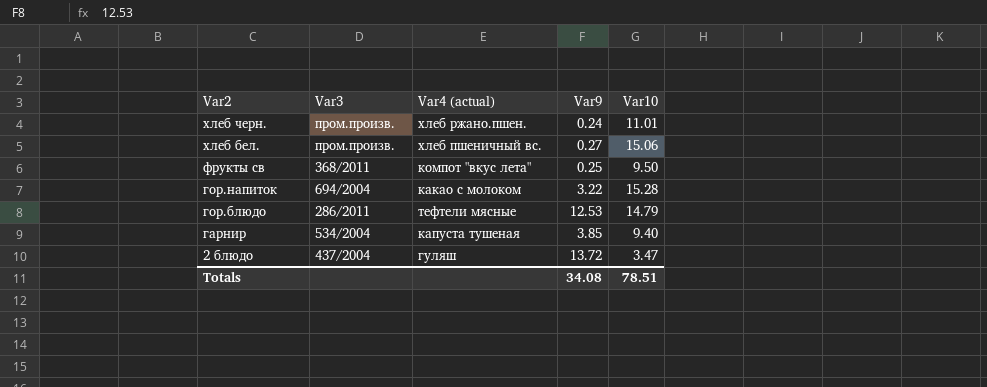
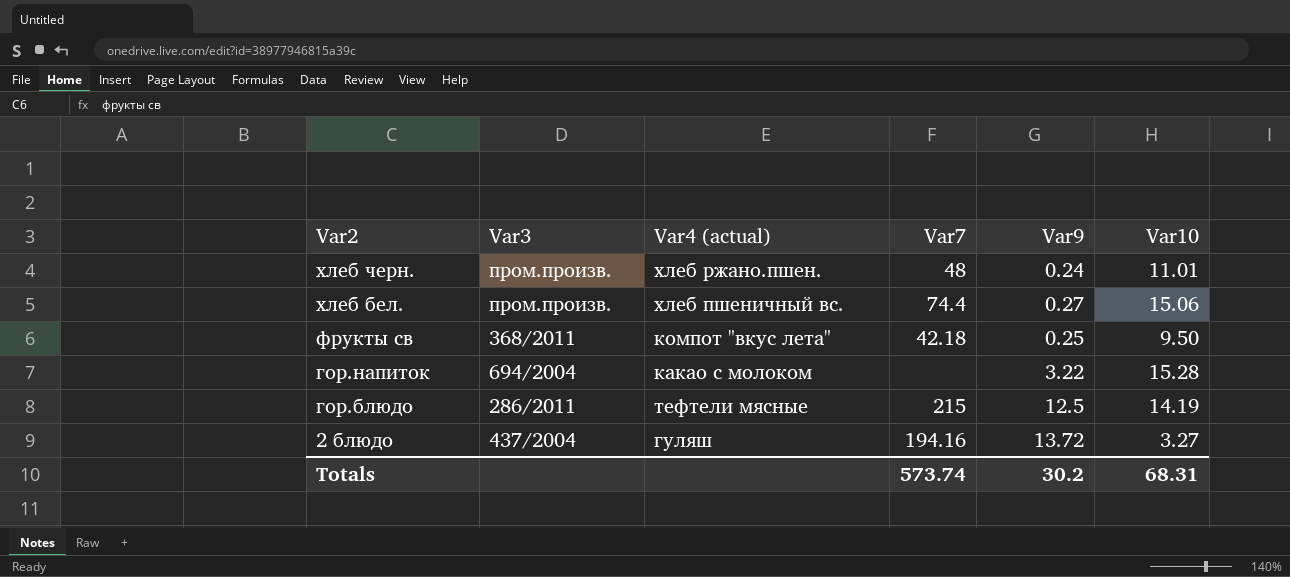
column Var7 | position: none -> 4
row гарнир: 534/2004 | капуста тушеная | 3.85 | 9.40 -> none
гор.блюдо | Var9: 12.53 -> 12.5
гор.блюдо | Var10: 14.79 -> 14.19
2 блюдо | Var10: 3.47 -> 3.27
Totals | Var9: 34.08 -> 30.2
Totals | Var10: 78.51 -> 68.31

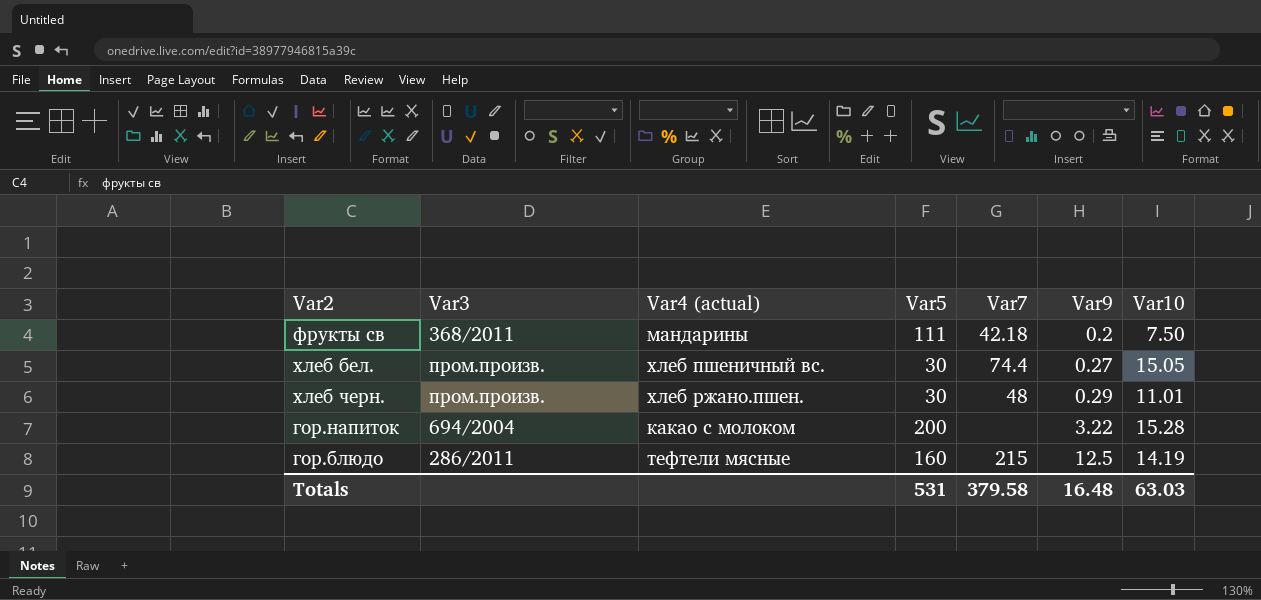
row order: Var2 descending -> Var9 ascending
column Var5 | position: none -> 4
row 2 блюдо: 437/2004 | гуляш | 194.16 | 13.72 | 3.27 -> none
фрукты св | Var4 (actual): компот "вкус лета" -> мандарины
фрукты св | Var9: 0.25 -> 0.2
фрукты св | Var10: 9.50 -> 7.50
хлеб бел. | Var10: 15.06 -> 15.05
хлеб черн. | Var9: 0.24 -> 0.29
Totals | Var7: 573.74 -> 379.58
Totals | Var9: 30.2 -> 16.48
Totals | Var10: 68.31 -> 63.03

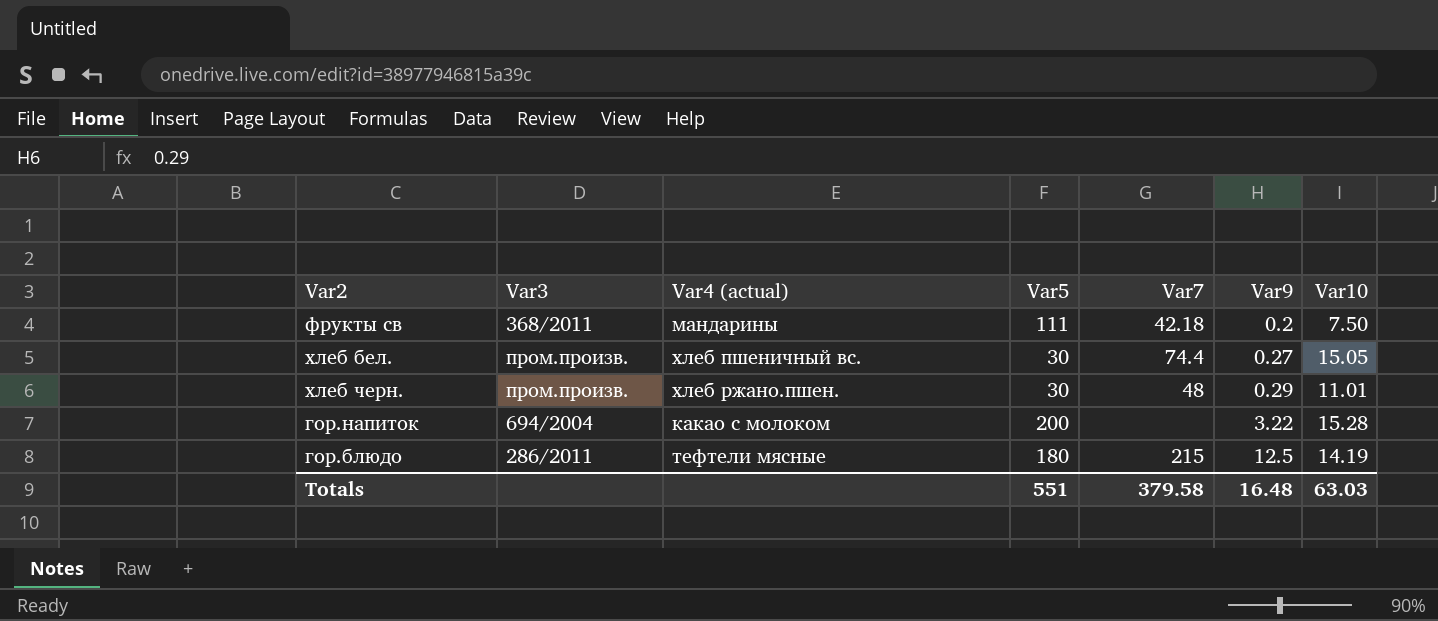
гор.блюдо | Var5: 160 -> 180
Totals | Var5: 531 -> 551

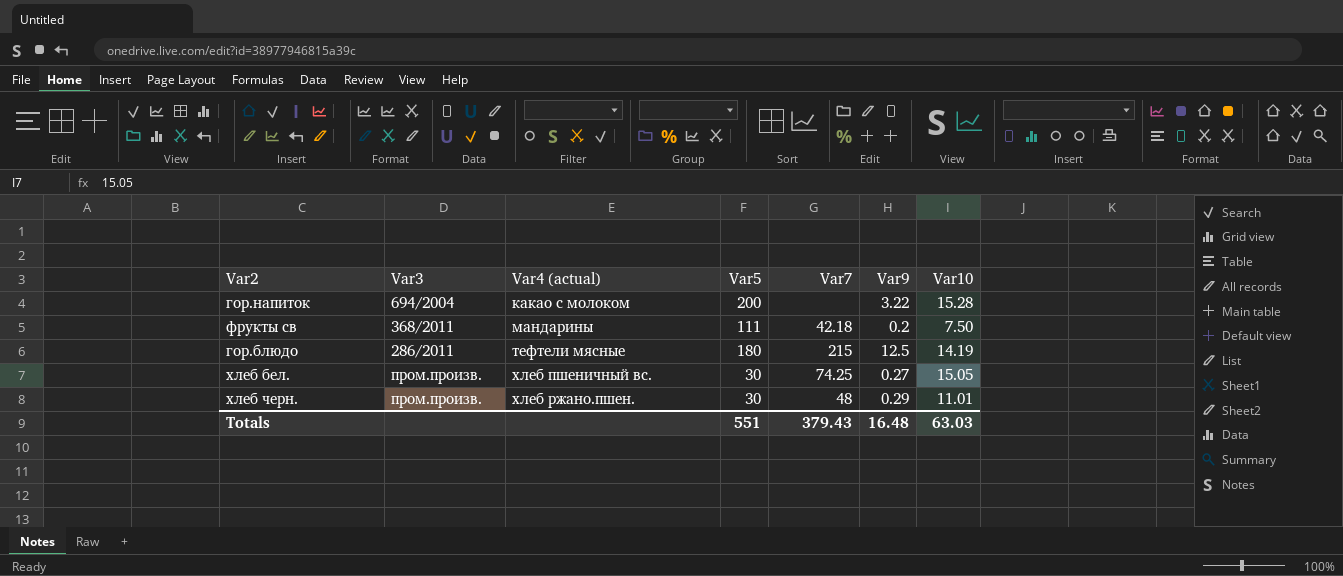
row order: Var9 ascending -> Var4 (actual) ascending
хлеб бел. | Var7: 74.4 -> 74.25
Totals | Var7: 379.58 -> 379.43

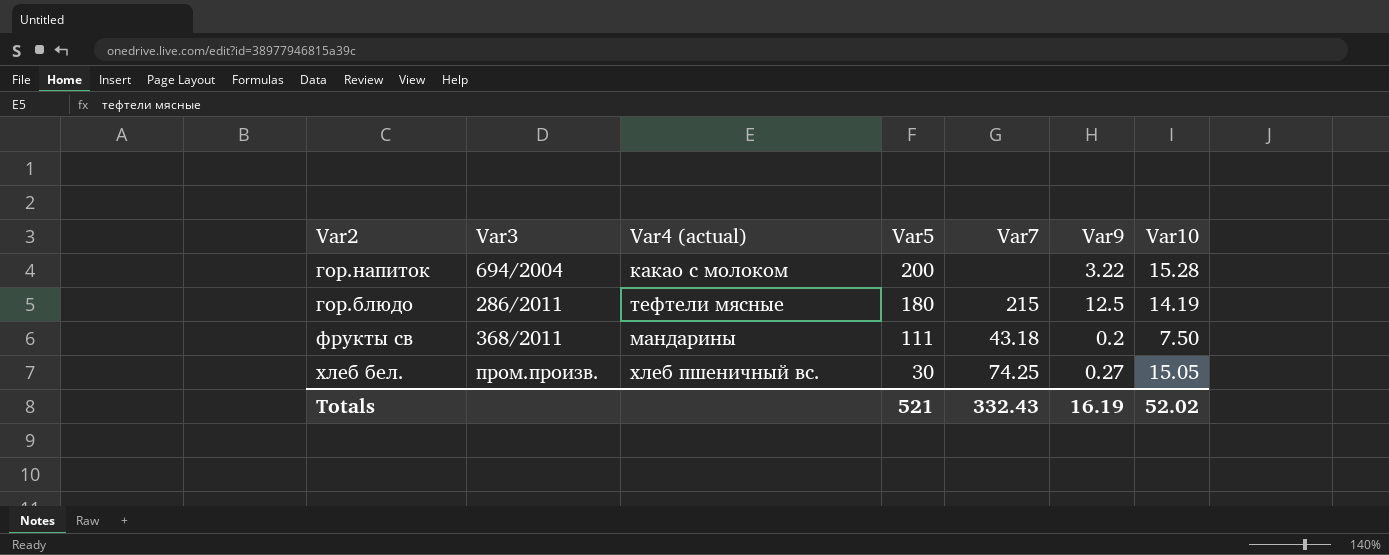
row order: Var4 (actual) ascending -> Var5 descending
row хлеб черн.: пром.произв. | хлеб ржано.пшен. | 30 | 48 | 0.29 | 11.01 -> none
фрукты св | Var7: 42.18 -> 43.18
Totals | Var5: 551 -> 521
Totals | Var7: 379.43 -> 332.43
Totals | Var9: 16.48 -> 16.19
Totals | Var10: 63.03 -> 52.02

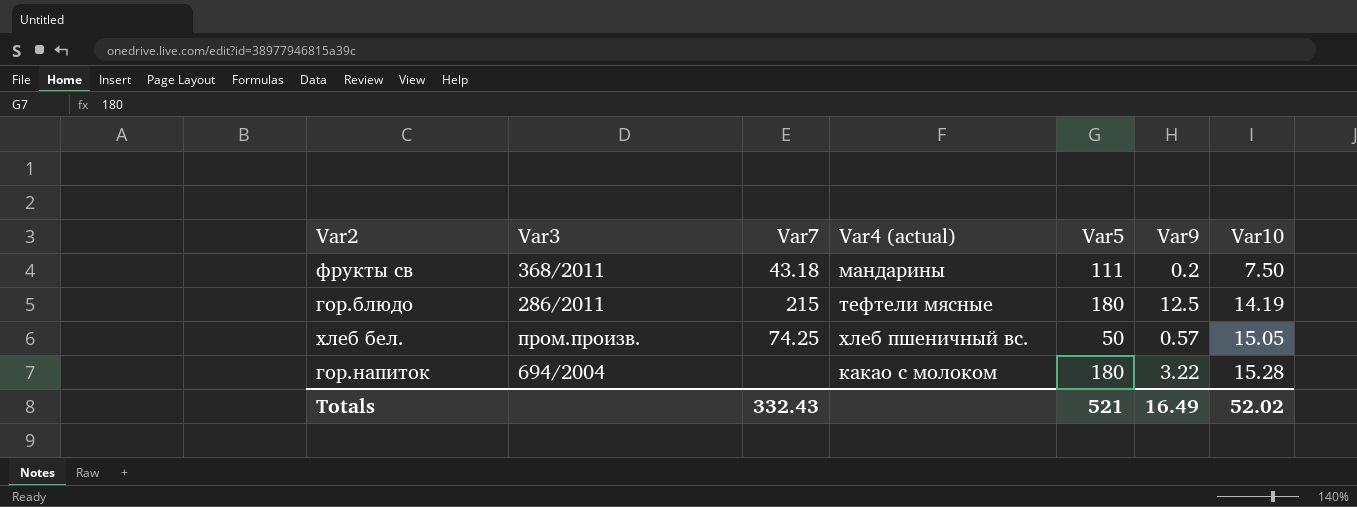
row order: Var5 descending -> Var10 ascending
column Var7 | position: 5 -> 3
хлеб бел. | Var5: 30 -> 50
хлеб бел. | Var9: 0.27 -> 0.57
гор.напиток | Var5: 200 -> 180
Totals | Var9: 16.19 -> 16.49

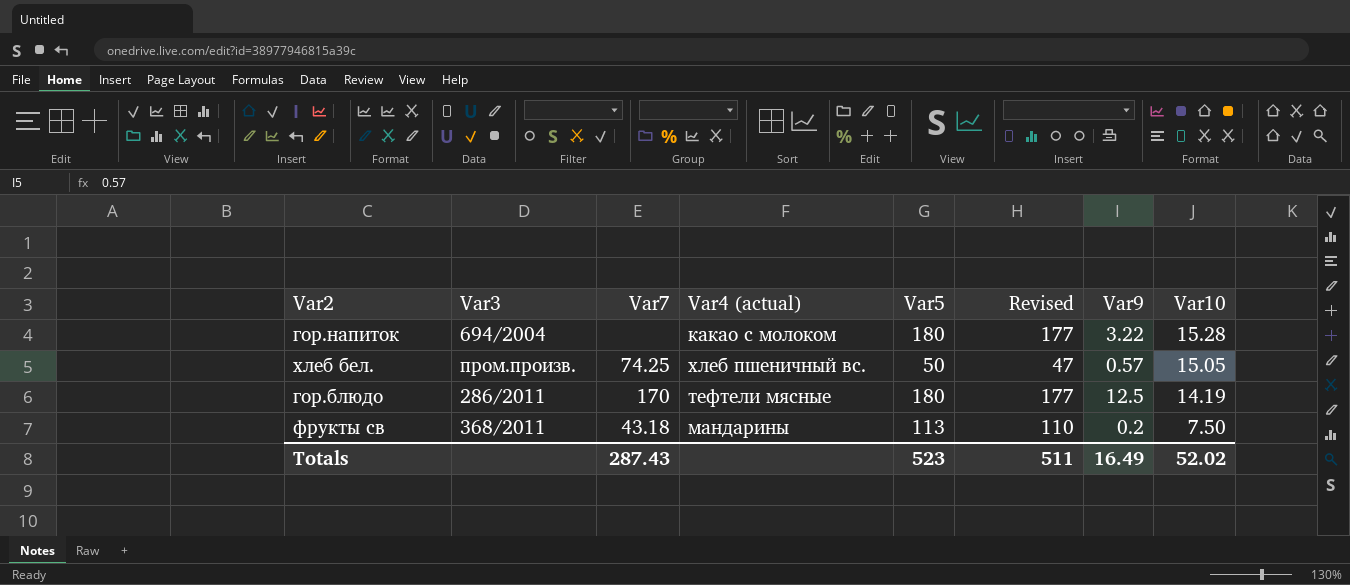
row order: Var10 ascending -> Var10 descending
column Revised | formula: none -> [Var5] - 3
гор.блюдо | Var7: 215 -> 170
фрукты св | Var5: 111 -> 113
Totals | Var7: 332.43 -> 287.43
Totals | Var5: 521 -> 523

